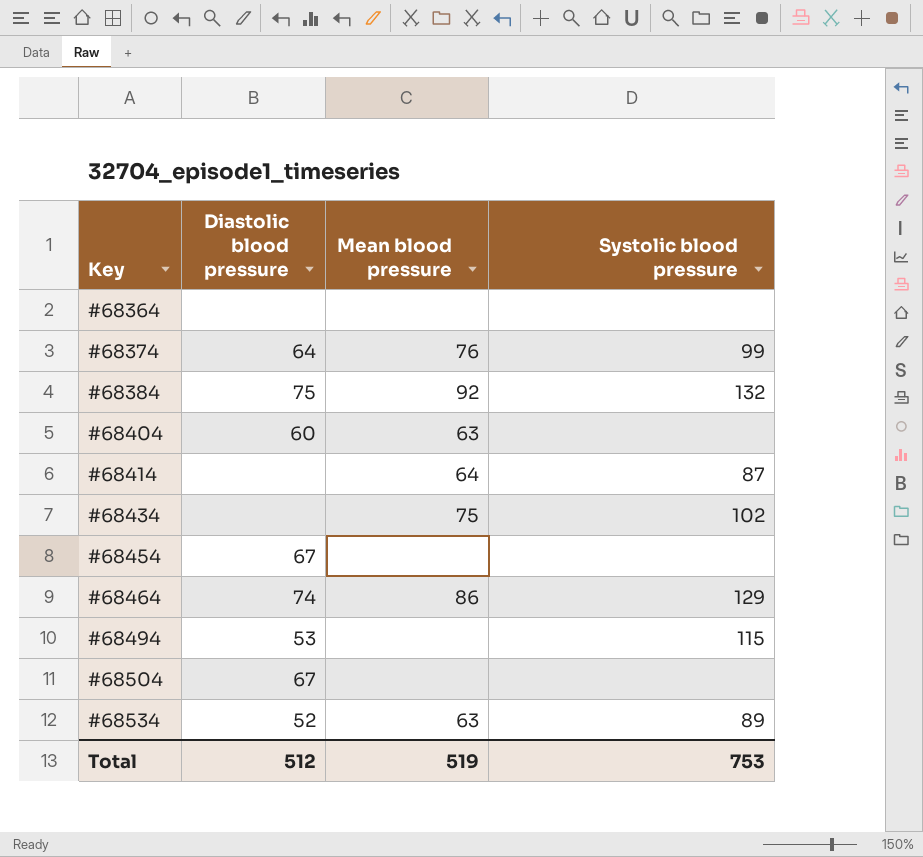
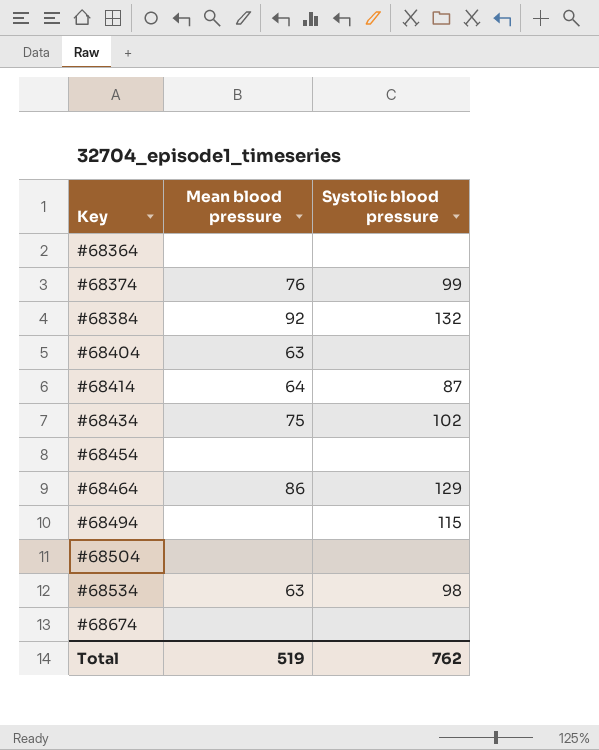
column Diastolic blood pressure | position: 2 -> none
#68534 | Systolic blood pressure: 89 -> 98
row #68674: none -> none | none
Total | Systolic blood pressure: 753 -> 762

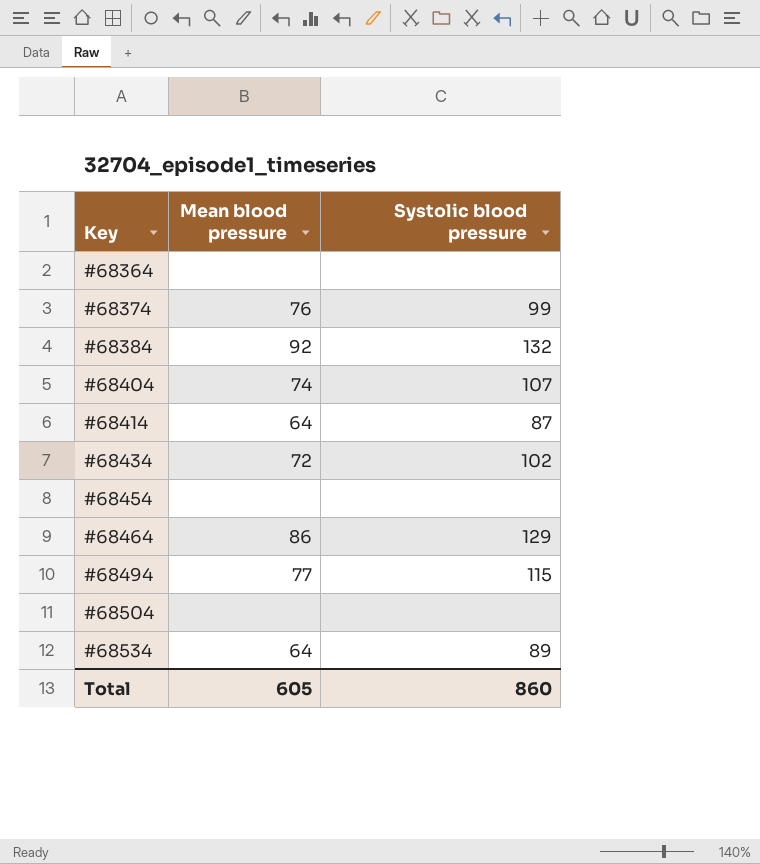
row #68674: none | none -> none
#68404 | Mean blood pressure: 63 -> 74
#68404 | Systolic blood pressure: none -> 107
#68434 | Mean blood pressure: 75 -> 72
#68494 | Mean blood pressure: none -> 77
#68534 | Mean blood pressure: 63 -> 64
#68534 | Systolic blood pressure: 98 -> 89
Total | Mean blood pressure: 519 -> 605
Total | Systolic blood pressure: 762 -> 860

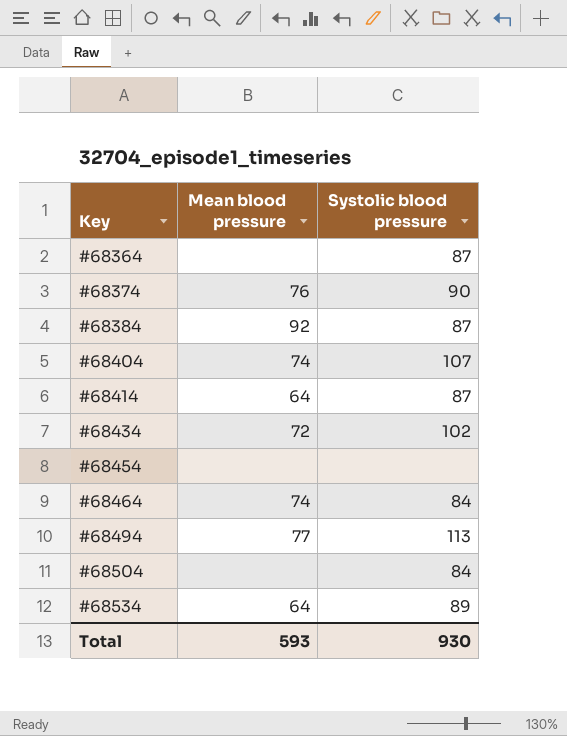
#68364 | Systolic blood pressure: none -> 87
#68374 | Systolic blood pressure: 99 -> 90
#68384 | Systolic blood pressure: 132 -> 87
#68464 | Mean blood pressure: 86 -> 74
#68464 | Systolic blood pressure: 129 -> 84
#68494 | Systolic blood pressure: 115 -> 113
#68504 | Systolic blood pressure: none -> 84
Total | Mean blood pressure: 605 -> 593
Total | Systolic blood pressure: 860 -> 930

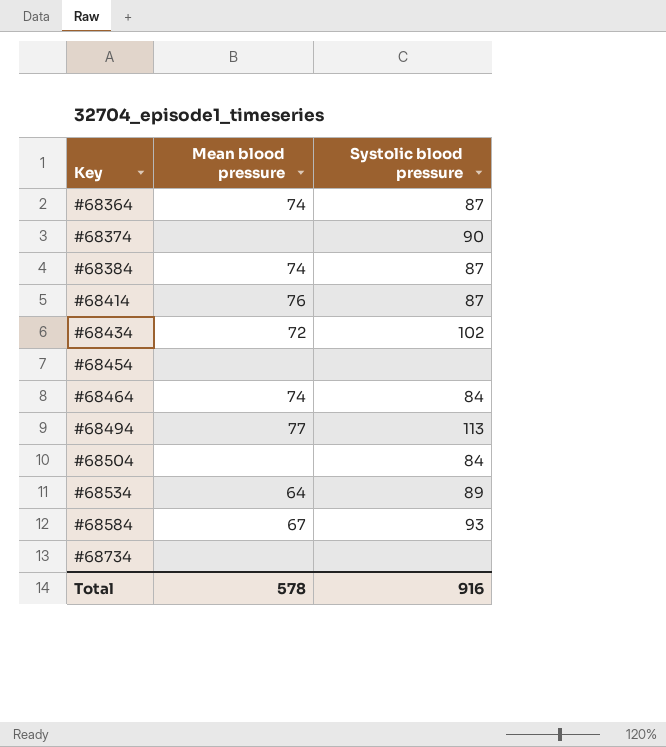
row #68404: 74 | 107 -> none
#68364 | Mean blood pressure: none -> 74
#68374 | Mean blood pressure: 76 -> none
#68384 | Mean blood pressure: 92 -> 74
#68414 | Mean blood pressure: 64 -> 76
row #68584: none -> 67 | 93
row #68734: none -> none | none
Total | Mean blood pressure: 593 -> 578
Total | Systolic blood pressure: 930 -> 916

